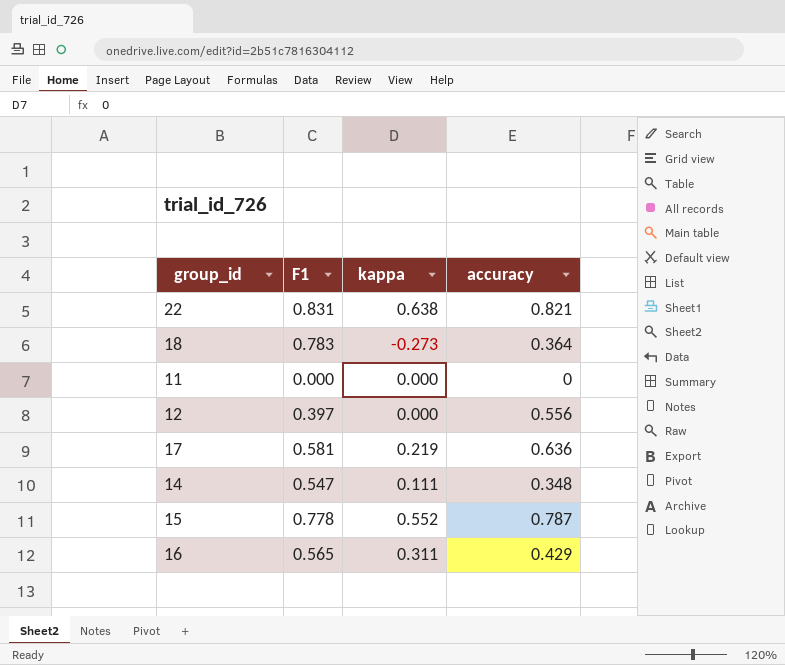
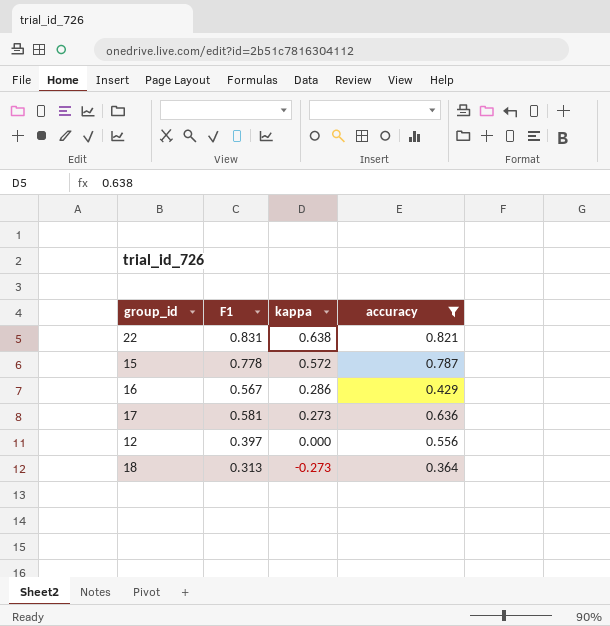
filter: none -> accuracy >= 0.364
row order: none -> kappa descending
15 | kappa: 0.552 -> 0.572
16 | F1: 0.565 -> 0.567
16 | kappa: 0.311 -> 0.286
17 | kappa: 0.219 -> 0.273
18 | F1: 0.783 -> 0.313

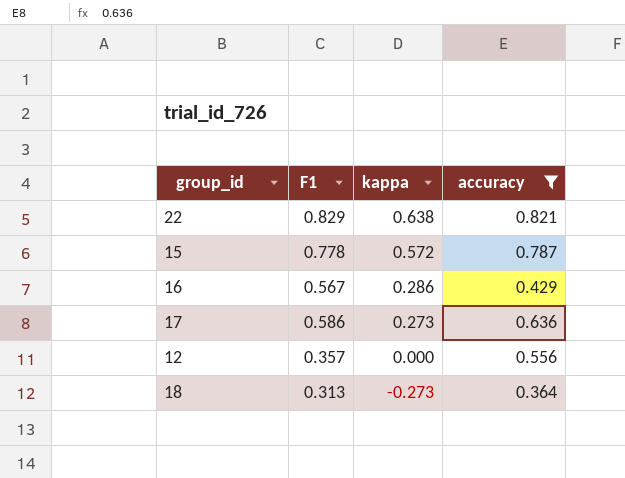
22 | F1: 0.831 -> 0.829
17 | F1: 0.581 -> 0.586
12 | F1: 0.397 -> 0.357

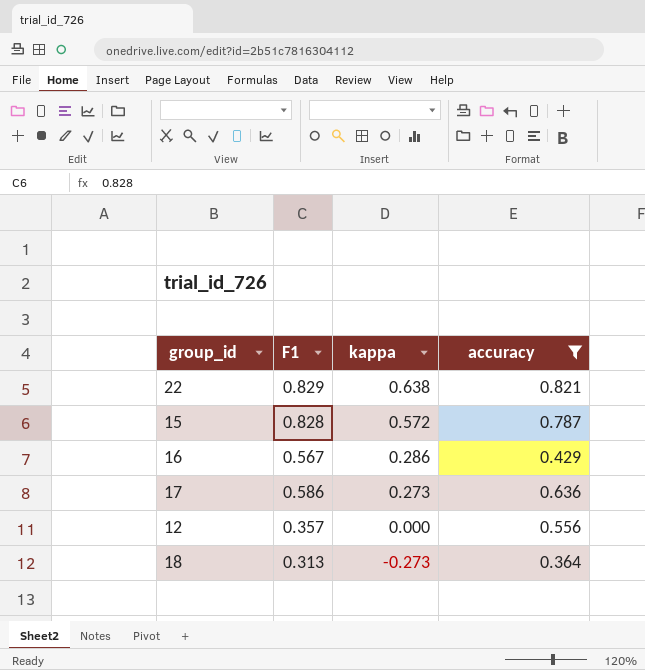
15 | F1: 0.778 -> 0.828

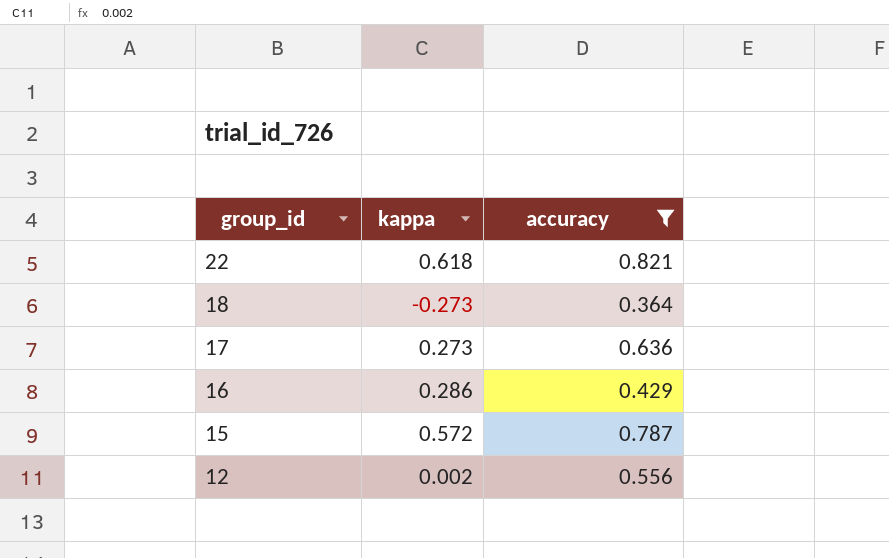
row order: kappa descending -> group_id descending
column F1 | position: 2 -> none
22 | kappa: 0.638 -> 0.618
12 | kappa: 0.000 -> 0.002

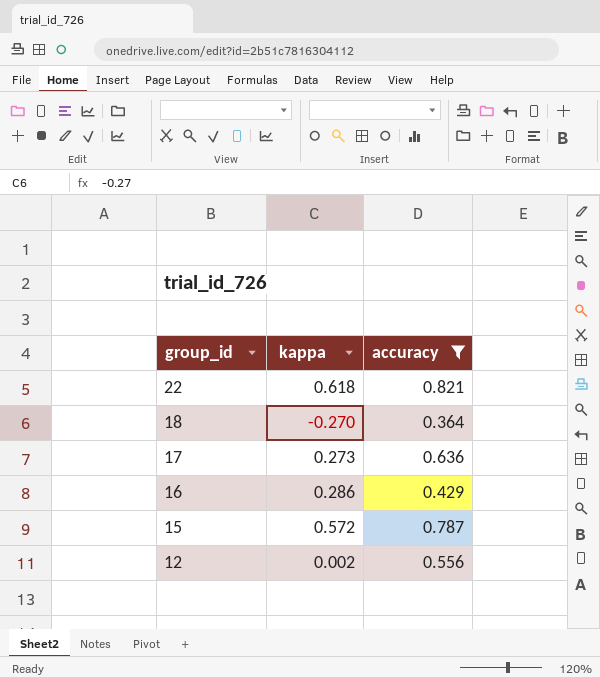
18 | kappa: -0.273 -> -0.270

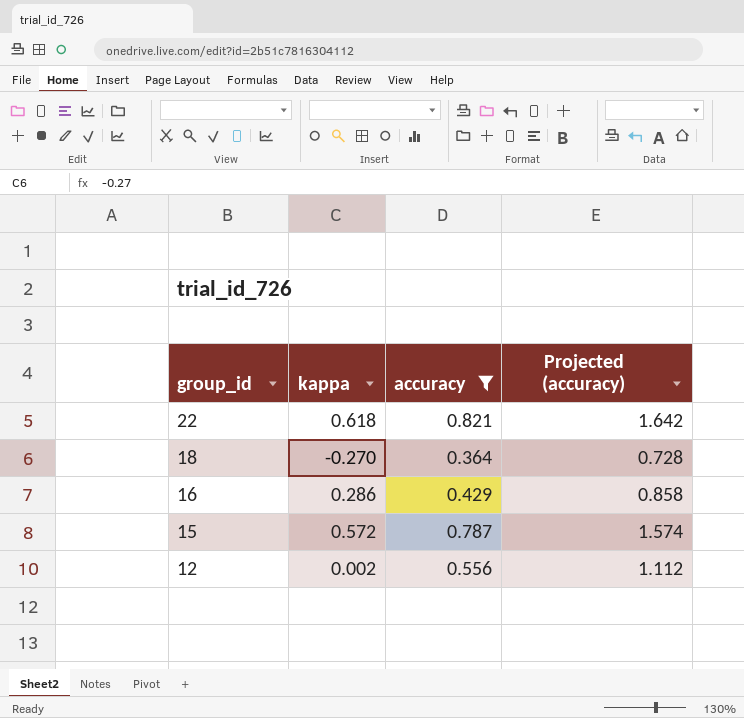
column Projected (accuracy) | formula: none -> [accuracy] * 2
row 17: 0.273 | 0.636 -> none

